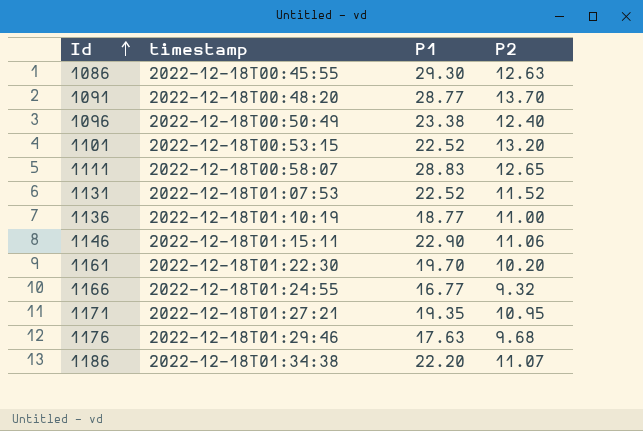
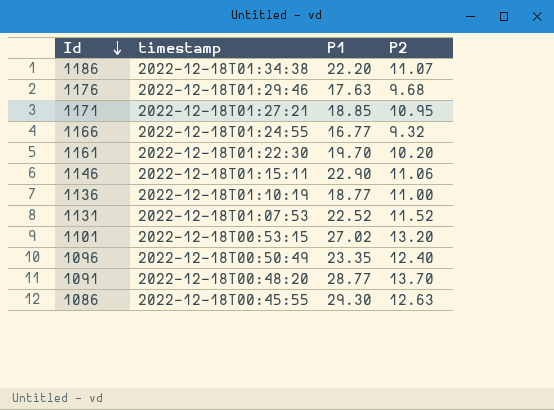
row order: Id ascending -> Id descending
row 1111: 2022-12-18T00:58:07 | 28.83 | 12.65 -> none
1171 | P1: 19.35 -> 18.85
1101 | P1: 22.52 -> 27.02
1096 | P1: 23.38 -> 23.35

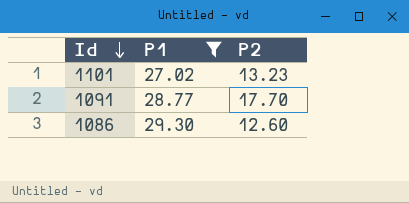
filter: none -> P1 >= 27.02
column timestamp | position: 2 -> none
1101 | P2: 13.20 -> 13.23
1091 | P2: 13.70 -> 17.70
1086 | P2: 12.63 -> 12.60

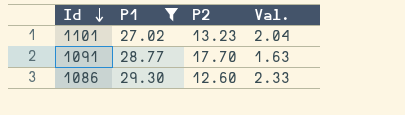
column Val. | formula: none -> [P1] / [P2]

